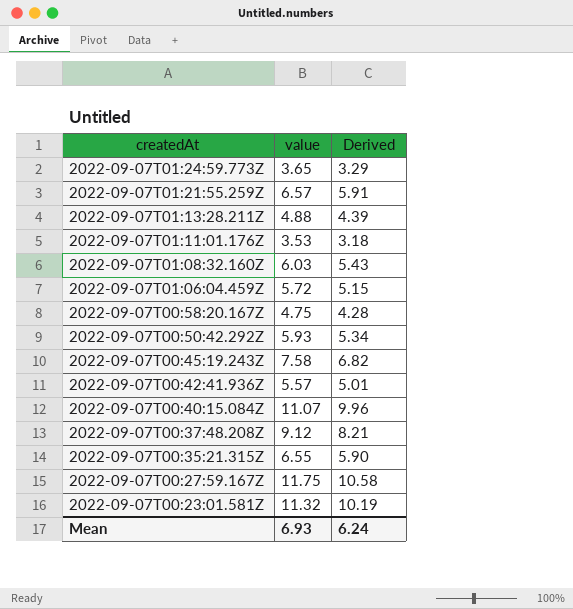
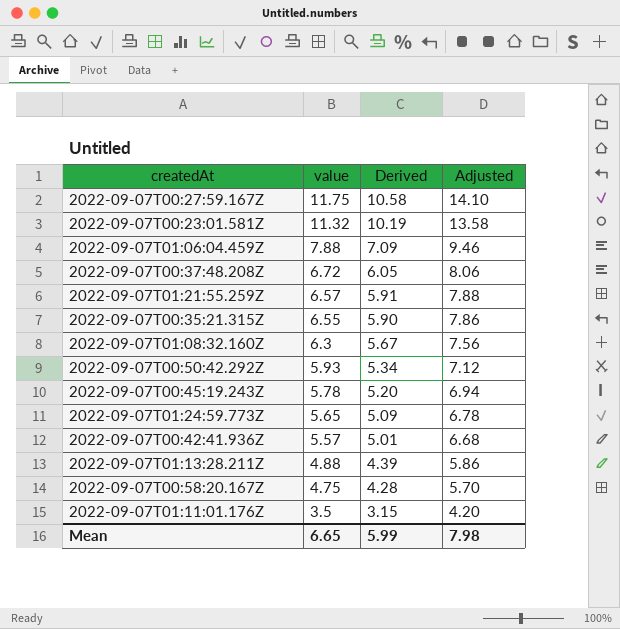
row order: createdAt descending -> value descending
column Adjusted | formula: none -> [value] * 1.2
row 2022-09-07T00:40:15.084Z: 11.07 | 9.96 -> none
2022-09-07T01:06:04.459Z | value: 5.72 -> 7.88
2022-09-07T01:06:04.459Z | Derived: 5.15 -> 7.09
2022-09-07T00:37:48.208Z | value: 9.12 -> 6.72
2022-09-07T00:37:48.208Z | Derived: 8.21 -> 6.05
2022-09-07T01:08:32.160Z | value: 6.03 -> 6.3
2022-09-07T01:08:32.160Z | Derived: 5.43 -> 5.67
2022-09-07T00:45:19.243Z | value: 7.58 -> 5.78
2022-09-07T00:45:19.243Z | Derived: 6.82 -> 5.20
2022-09-07T01:24:59.773Z | value: 3.65 -> 5.65
2022-09-07T01:24:59.773Z | Derived: 3.29 -> 5.09
2022-09-07T01:11:01.176Z | value: 3.53 -> 3.5
2022-09-07T01:11:01.176Z | Derived: 3.18 -> 3.15
Mean | value: 6.93 -> 6.65
Mean | Derived: 6.24 -> 5.99

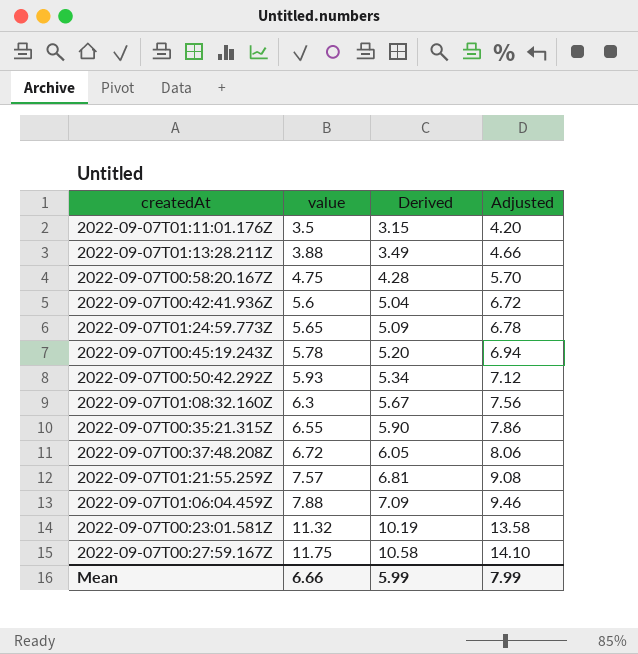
row order: value descending -> value ascending
2022-09-07T01:13:28.211Z | value: 4.88 -> 3.88
2022-09-07T01:13:28.211Z | Derived: 4.39 -> 3.49
2022-09-07T01:13:28.211Z | Adjusted: 5.86 -> 4.66
2022-09-07T00:42:41.936Z | value: 5.57 -> 5.6
2022-09-07T00:42:41.936Z | Derived: 5.01 -> 5.04
2022-09-07T00:42:41.936Z | Adjusted: 6.68 -> 6.72
2022-09-07T01:21:55.259Z | value: 6.57 -> 7.57
2022-09-07T01:21:55.259Z | Derived: 5.91 -> 6.81
2022-09-07T01:21:55.259Z | Adjusted: 7.88 -> 9.08
Mean | value: 6.65 -> 6.66
Mean | Adjusted: 7.98 -> 7.99

